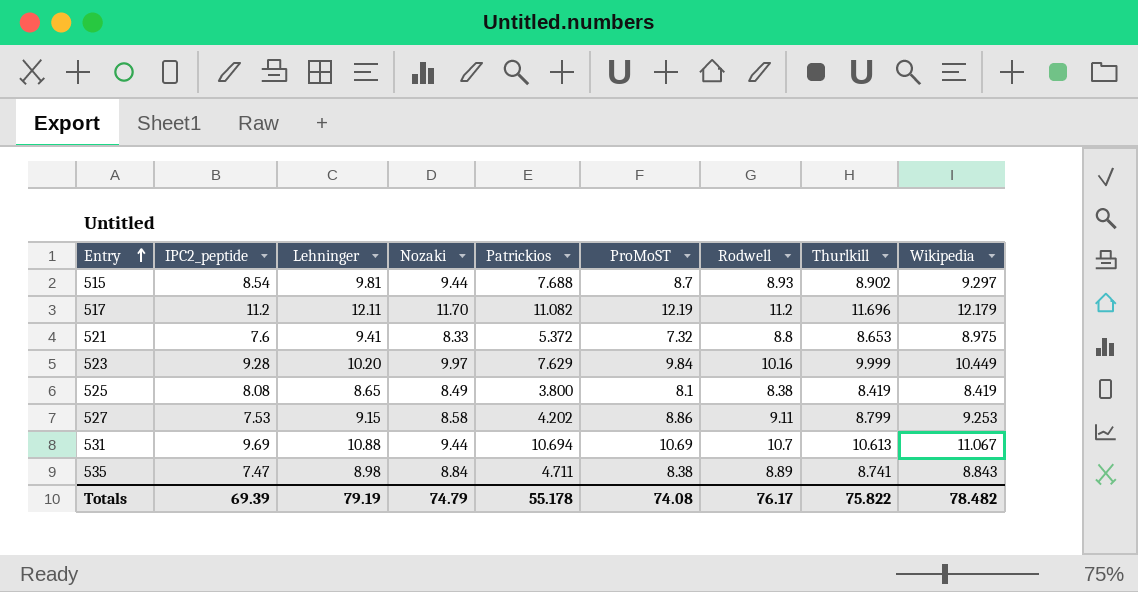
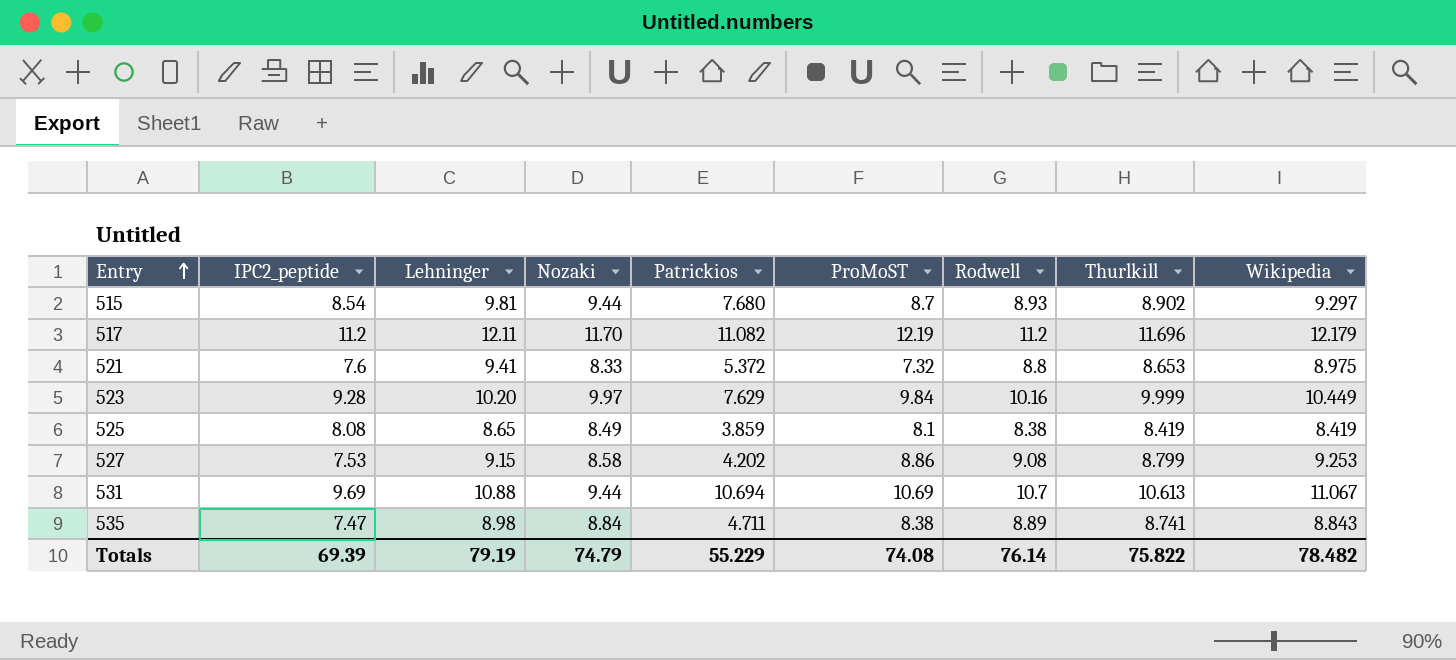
515 | Patrickios: 7.688 -> 7.680
525 | Patrickios: 3.800 -> 3.859
527 | Rodwell: 9.11 -> 9.08
Totals | Patrickios: 55.178 -> 55.229
Totals | Rodwell: 76.17 -> 76.14

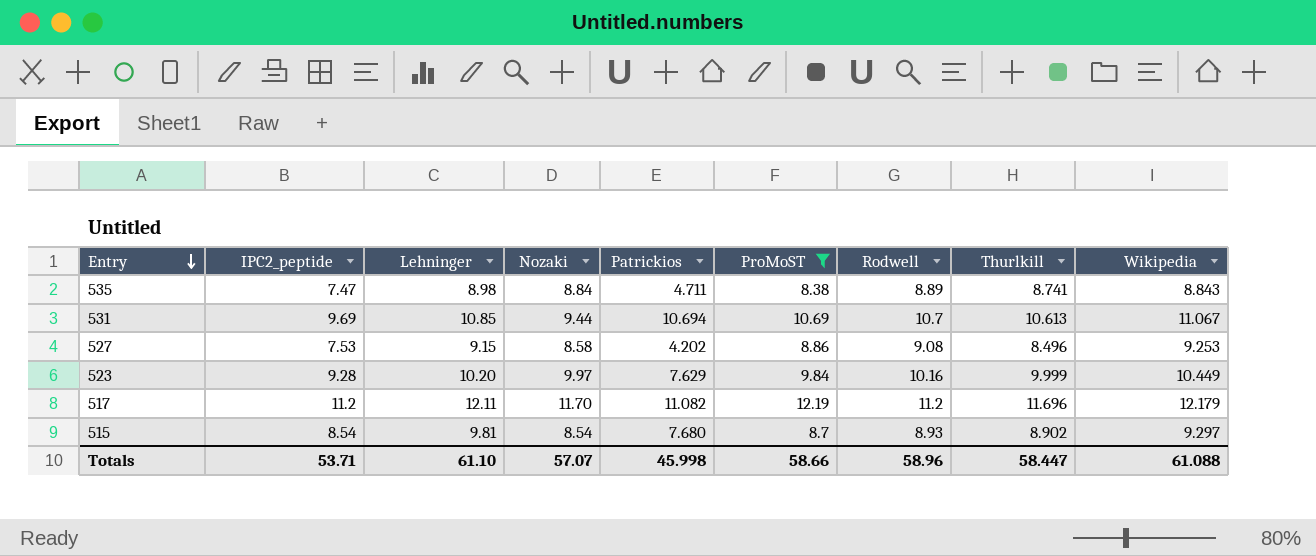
filter: none -> ProMoST >= 8.38
row order: Entry ascending -> Entry descending
531 | Lehninger: 10.88 -> 10.85
527 | Thurlkill: 8.799 -> 8.496
515 | Nozaki: 9.44 -> 8.54
Totals | IPC2_peptide: 69.39 -> 53.71
Totals | Lehninger: 79.19 -> 61.10
Totals | Nozaki: 74.79 -> 57.07
Totals | Patrickios: 55.229 -> 45.998
Totals | ProMoST: 74.08 -> 58.66
Totals | Rodwell: 76.14 -> 58.96
Totals | Thurlkill: 75.822 -> 58.447
Totals | Wikipedia: 78.482 -> 61.088

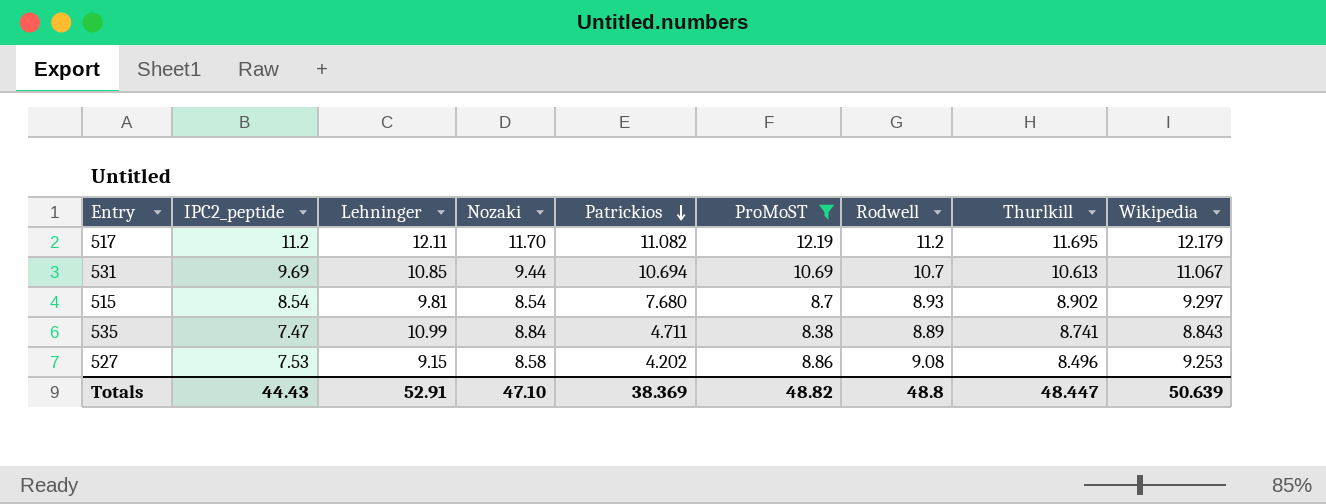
row order: Entry descending -> Patrickios descending
row 523: 9.28 | 10.20 | 9.97 | 7.629 | 9.84 | 10.16 | 9.999 | 10.449 -> none
517 | Thurlkill: 11.696 -> 11.695
535 | Lehninger: 8.98 -> 10.99
Totals | IPC2_peptide: 53.71 -> 44.43
Totals | Lehninger: 61.10 -> 52.91
Totals | Nozaki: 57.07 -> 47.10
Totals | Patrickios: 45.998 -> 38.369
Totals | ProMoST: 58.66 -> 48.82
Totals | Rodwell: 58.96 -> 48.8
Totals | Thurlkill: 58.447 -> 48.447
Totals | Wikipedia: 61.088 -> 50.639

